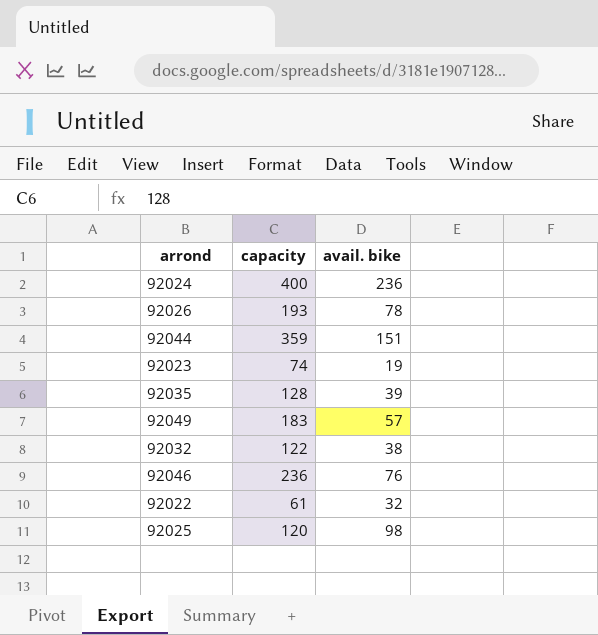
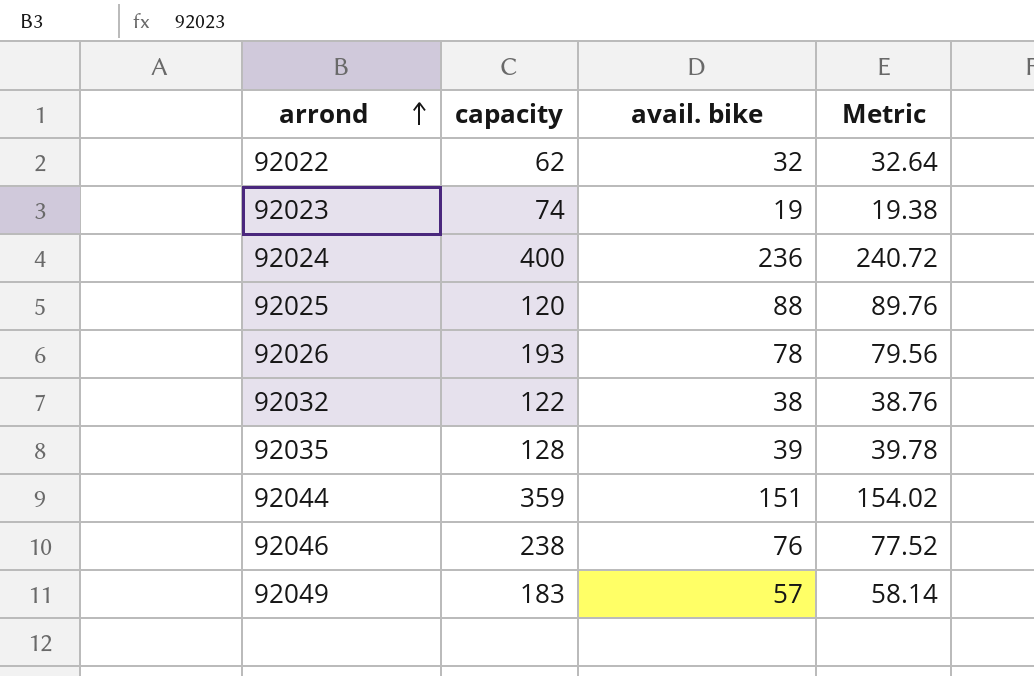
row order: none -> arrond ascending
column Metric | formula: none -> [avail. bike] * 1.02
92022 | capacity: 61 -> 62
92025 | avail. bike: 98 -> 88
92046 | capacity: 236 -> 238

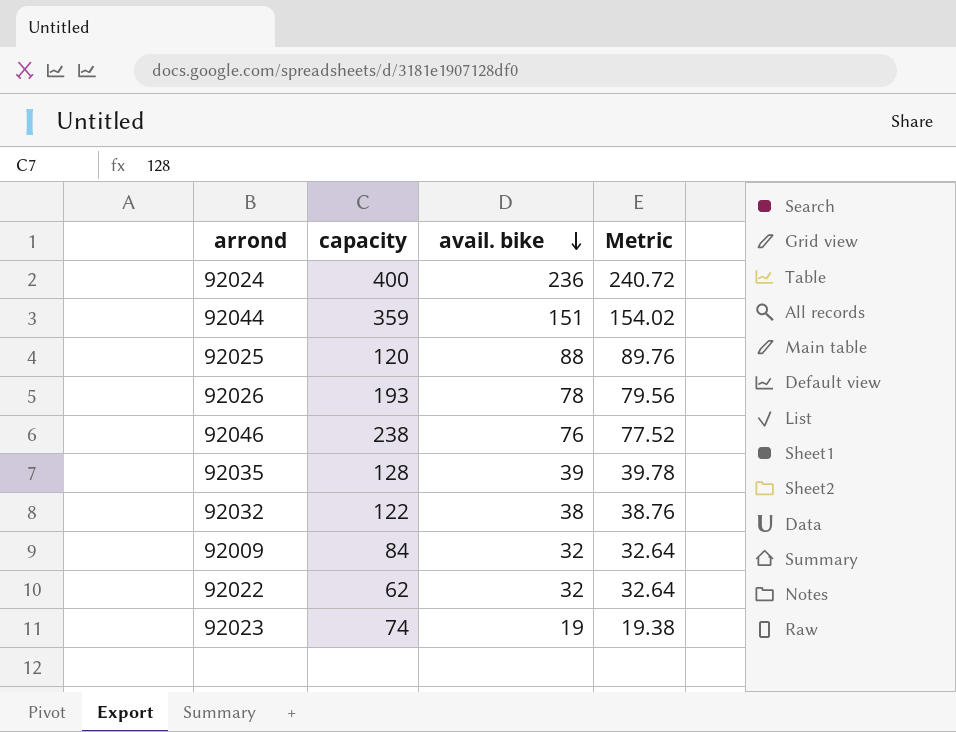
row order: arrond ascending -> avail. bike descending
row 92049: 183 | 57 | 58.14 -> none
row 92009: none -> 84 | 32 | 32.64

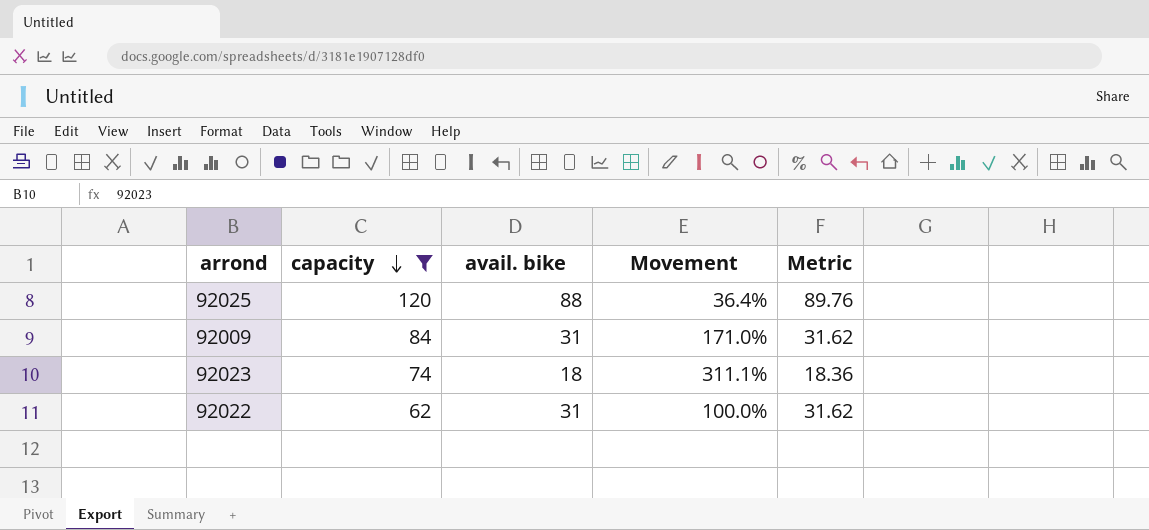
filter: none -> capacity <= 120
row order: avail. bike descending -> capacity descending
column Movement | formula: none -> ([capacity] - [avail. bike]) / [avail. bike]
92009 | avail. bike: 32 -> 31
92009 | Metric: 32.64 -> 31.62
92023 | avail. bike: 19 -> 18
92023 | Metric: 19.38 -> 18.36
92022 | avail. bike: 32 -> 31
92022 | Metric: 32.64 -> 31.62

